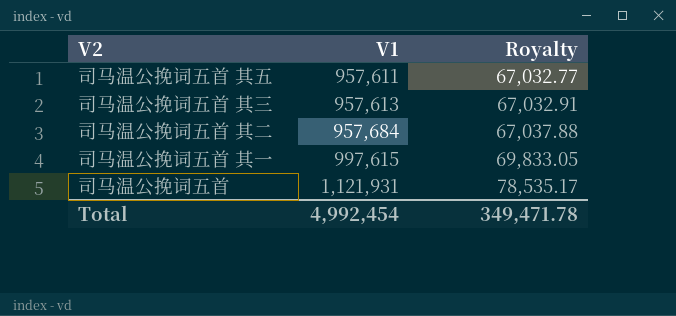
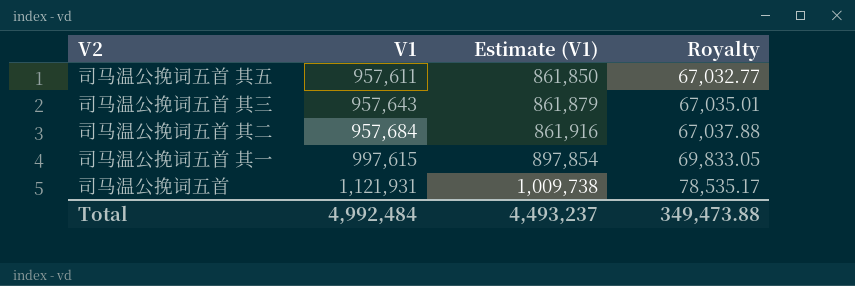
column Estimate (V1) | formula: none -> [V1] * 0.9
司马温公挽词五首 其三 | V1: 957,613 -> 957,643
司马温公挽词五首 其三 | Royalty: 67,032.91 -> 67,035.01
Total | V1: 4,992,454 -> 4,992,484
Total | Royalty: 349,471.78 -> 349,473.88

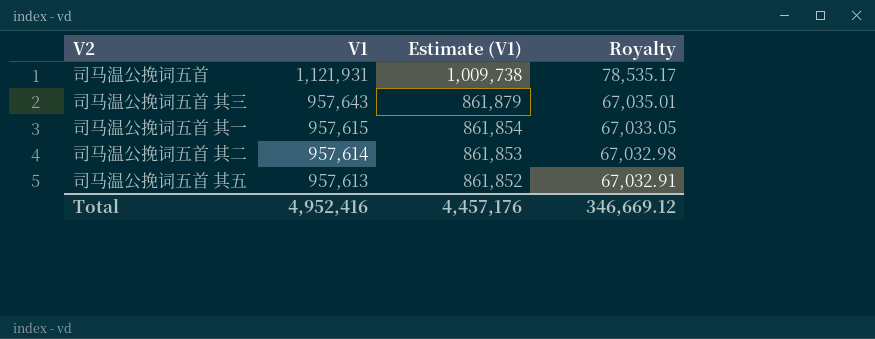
row order: V1 ascending -> V1 descending
司马温公挽词五首 其一 | V1: 997,615 -> 957,615
司马温公挽词五首 其一 | Estimate (V1): 897,854 -> 861,854
司马温公挽词五首 其一 | Royalty: 69,833.05 -> 67,033.05
司马温公挽词五首 其二 | V1: 957,684 -> 957,614
司马温公挽词五首 其二 | Estimate (V1): 861,916 -> 861,853
司马温公挽词五首 其二 | Royalty: 67,037.88 -> 67,032.98
司马温公挽词五首 其五 | V1: 957,611 -> 957,613
司马温公挽词五首 其五 | Estimate (V1): 861,850 -> 861,852
司马温公挽词五首 其五 | Royalty: 67,032.77 -> 67,032.91
Total | V1: 4,992,484 -> 4,952,416
Total | Estimate (V1): 4,493,237 -> 4,457,176
Total | Royalty: 349,473.88 -> 346,669.12

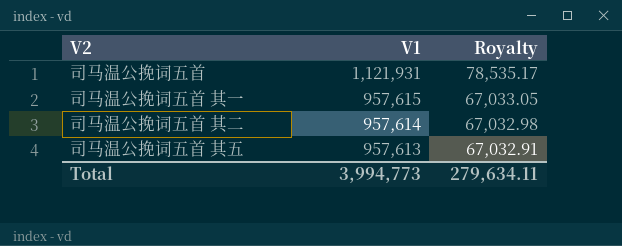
column Estimate (V1) | formula: [V1] * 0.9 -> none
row 司马温公挽词五首 其三: 957,643 | 861,879 | 67,035.01 -> none
Total | V1: 4,952,416 -> 3,994,773
Total | Royalty: 346,669.12 -> 279,634.11

